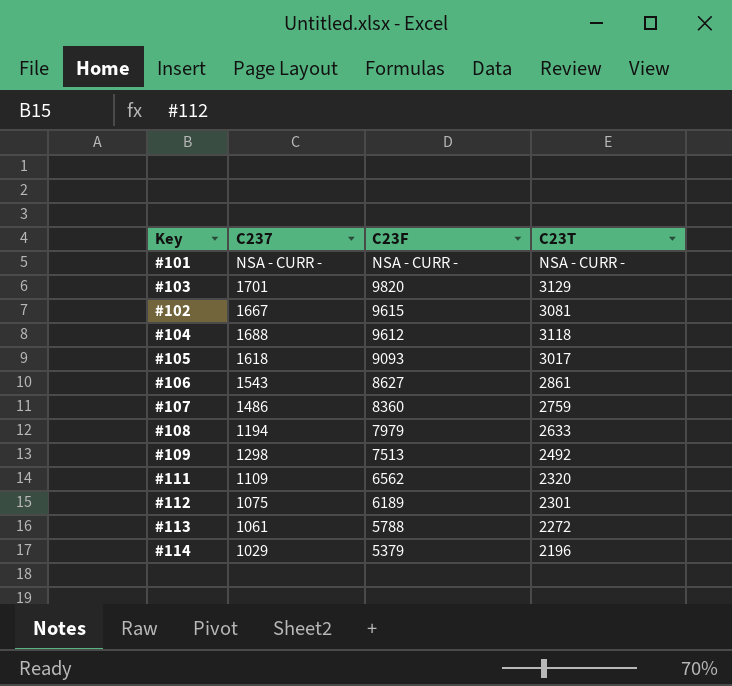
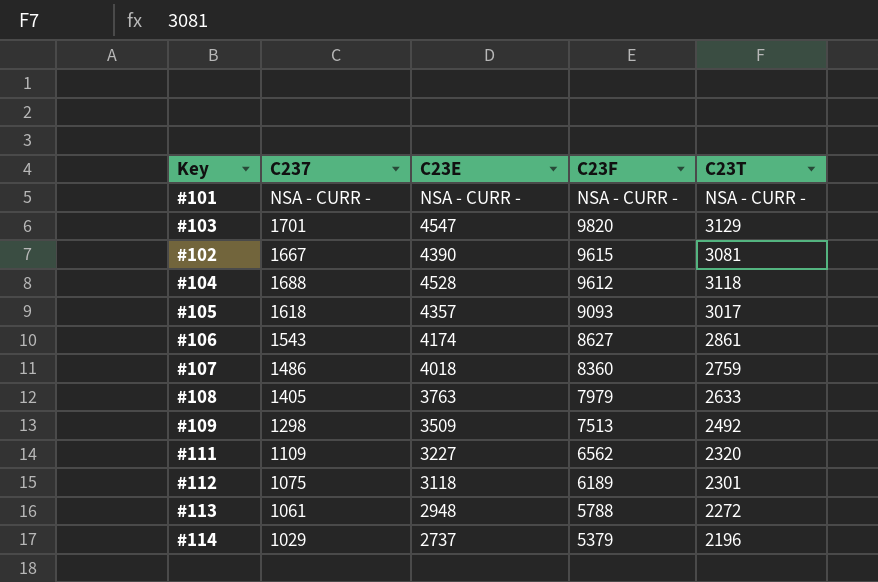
column C23E | position: none -> 3
#108 | C237: 1194 -> 1405

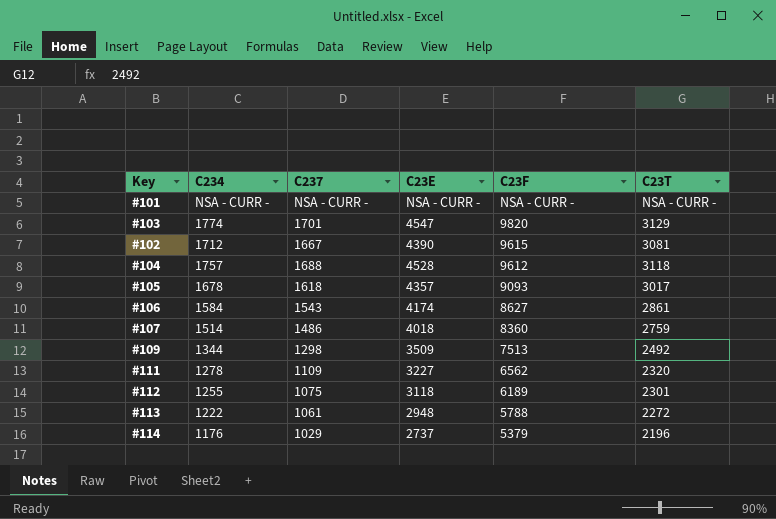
column C234 | position: none -> 2
row #108: 1405 | 3763 | 7979 | 2633 -> none

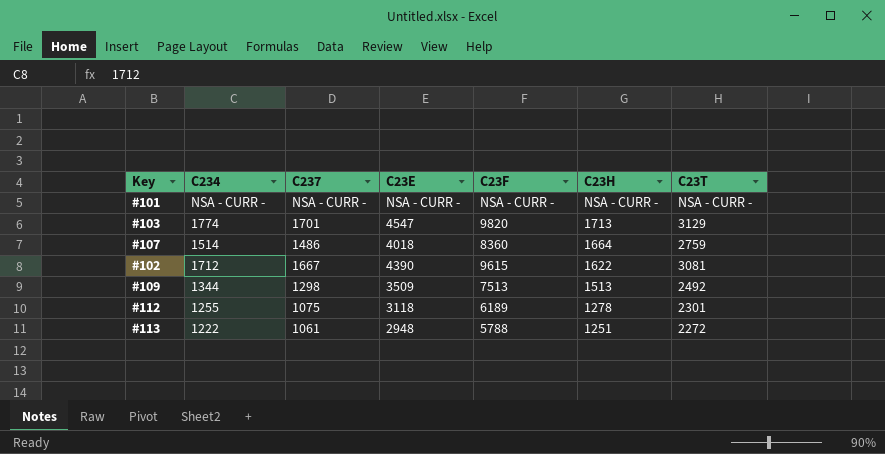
row order: C23F descending -> C23H descending
column C23H | position: none -> 6
row #104: 1757 | 1688 | 4528 | 9612 | 3118 -> none
row #105: 1678 | 1618 | 4357 | 9093 | 3017 -> none
row #106: 1584 | 1543 | 4174 | 8627 | 2861 -> none
row #111: 1278 | 1109 | 3227 | 6562 | 2320 -> none
row #114: 1176 | 1029 | 2737 | 5379 | 2196 -> none

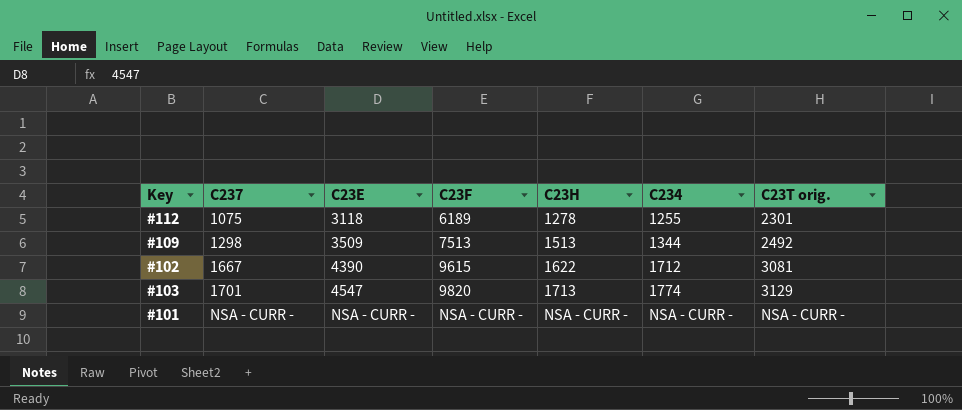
row order: C23H descending -> C237 ascending
column C234 | position: 2 -> 6
column name: C23T -> C23T orig.
row #107: 1514 | 1486 | 4018 | 8360 | 1664 | 2759 -> none
row #113: 1222 | 1061 | 2948 | 5788 | 1251 | 2272 -> none

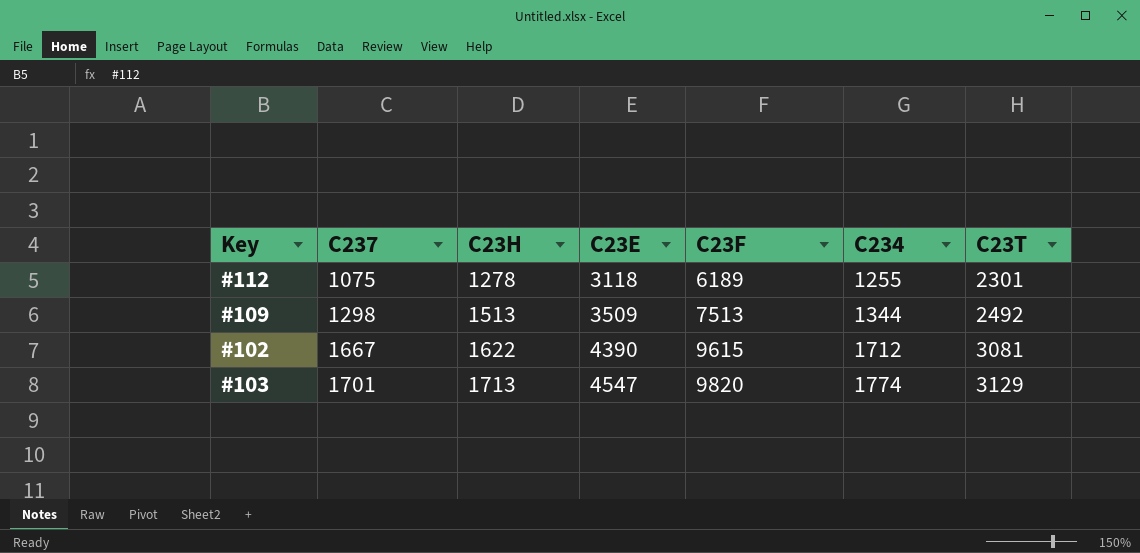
column C23H | position: 5 -> 3
column name: C23T orig. -> C23T
row #101: NSA - CURR - | NSA - CURR - | NSA - CURR - | NSA - CURR - | NSA - CURR - | NSA - CURR - -> none

